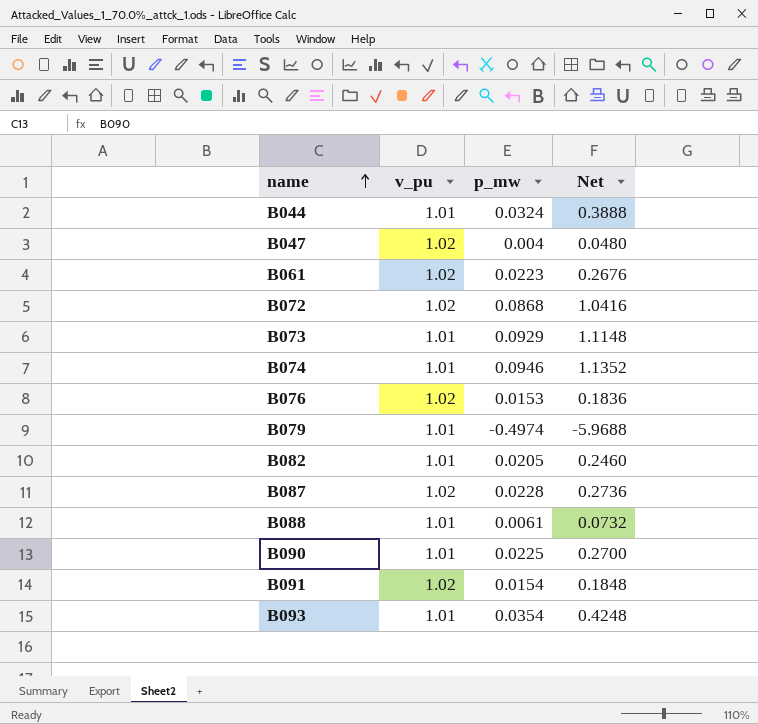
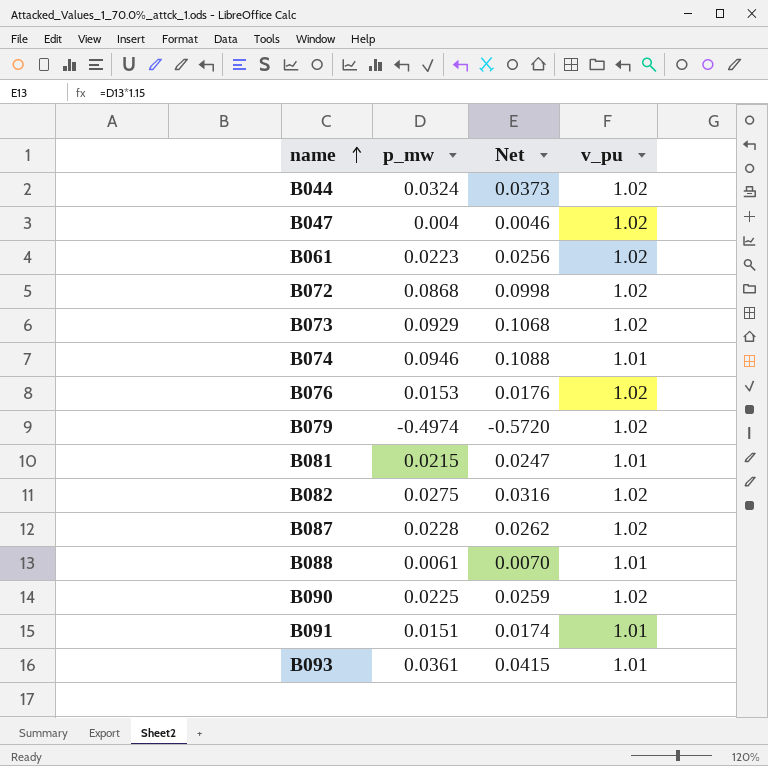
column Net | formula: [p_mw] * 12 -> [p_mw] * 1.15
column v_pu | position: 2 -> 4
B044 | v_pu: 1.01 -> 1.02
B073 | v_pu: 1.01 -> 1.02
B079 | v_pu: 1.01 -> 1.02
row B081: none -> 0.0215 | 0.0247 | 1.01
B082 | p_mw: 0.0205 -> 0.0275
B082 | v_pu: 1.01 -> 1.02
B090 | v_pu: 1.01 -> 1.02
B091 | p_mw: 0.0154 -> 0.0151
B091 | v_pu: 1.02 -> 1.01
B093 | p_mw: 0.0354 -> 0.0361

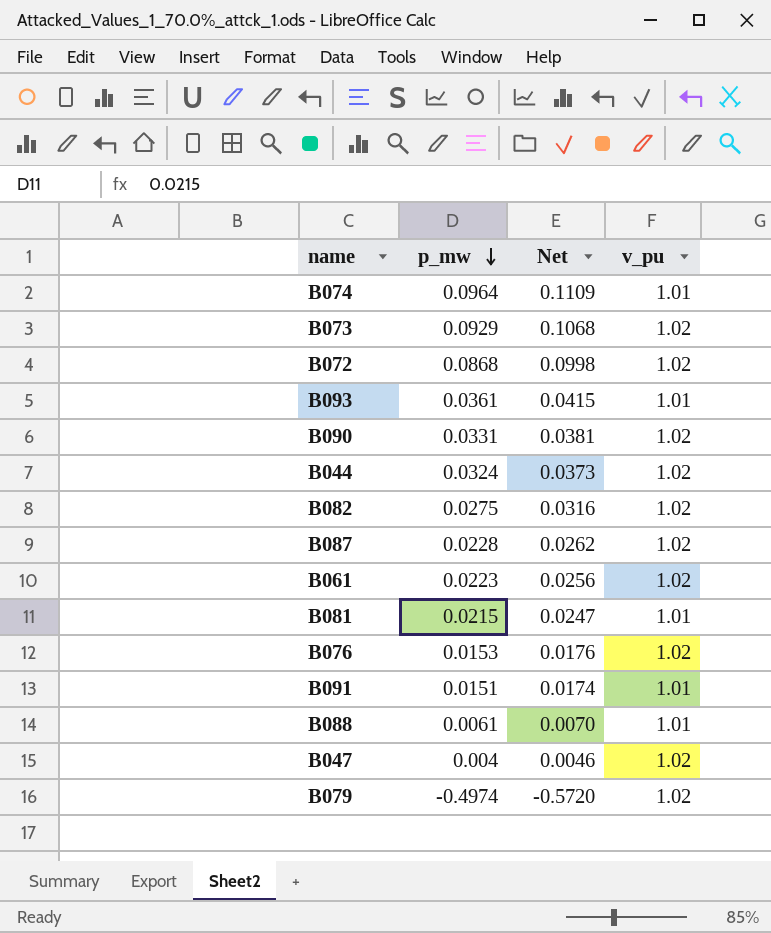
row order: name ascending -> p_mw descending
B074 | p_mw: 0.0946 -> 0.0964
B074 | Net: 0.1088 -> 0.1109
B090 | p_mw: 0.0225 -> 0.0331
B090 | Net: 0.0259 -> 0.0381

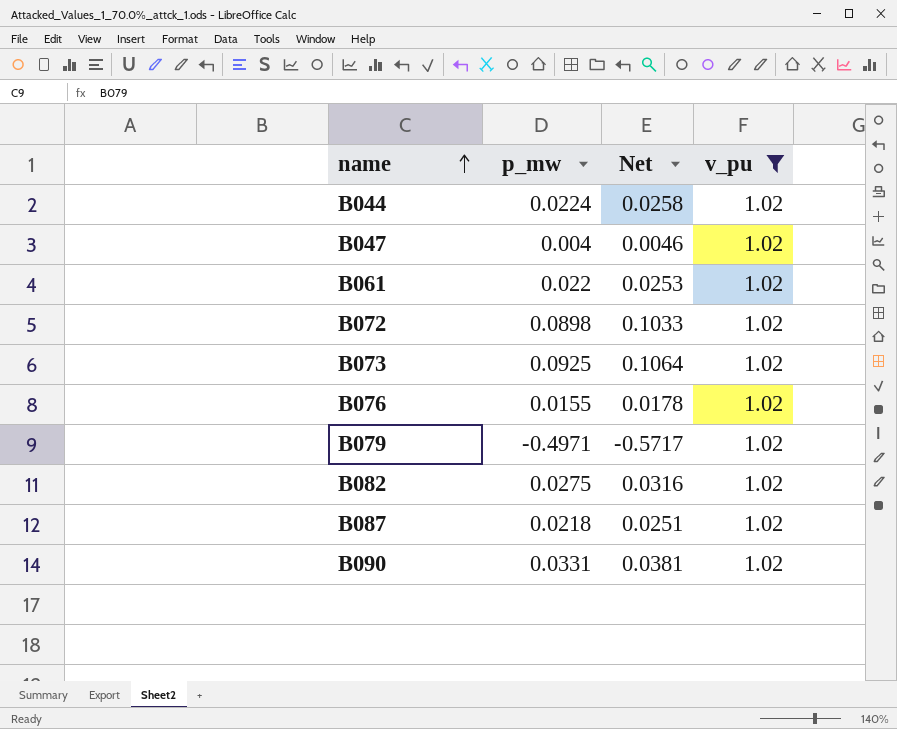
filter: none -> v_pu = 1.02
row order: p_mw descending -> name ascending
B044 | p_mw: 0.0324 -> 0.0224
B044 | Net: 0.0373 -> 0.0258
B061 | p_mw: 0.0223 -> 0.022
B061 | Net: 0.0256 -> 0.0253
B072 | p_mw: 0.0868 -> 0.0898
B072 | Net: 0.0998 -> 0.1033
B073 | p_mw: 0.0929 -> 0.0925
B073 | Net: 0.1068 -> 0.1064
B076 | p_mw: 0.0153 -> 0.0155
B076 | Net: 0.0176 -> 0.0178
B079 | p_mw: -0.4974 -> -0.4971
B079 | Net: -0.5720 -> -0.5717
B087 | p_mw: 0.0228 -> 0.0218
B087 | Net: 0.0262 -> 0.0251

